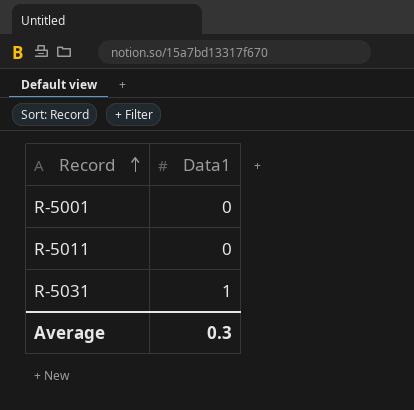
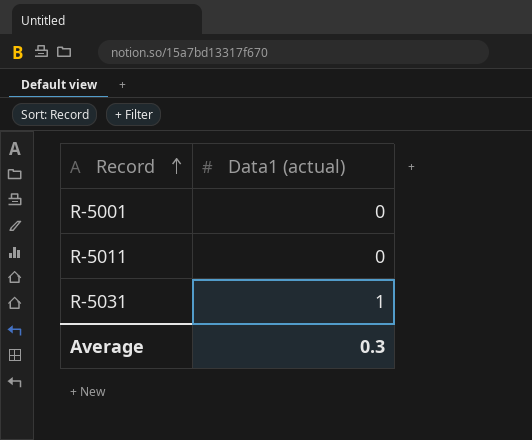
column name: Data1 -> Data1 (actual)

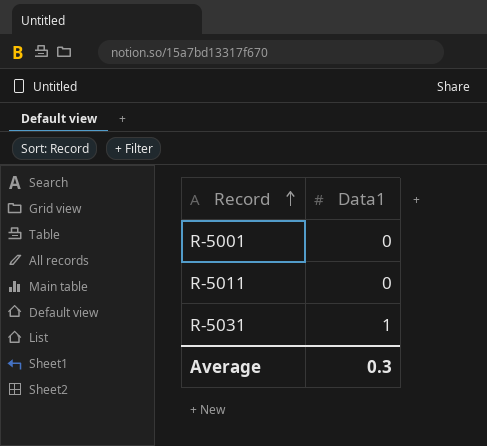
column name: Data1 (actual) -> Data1

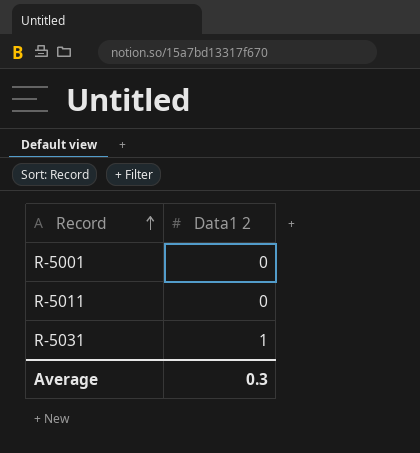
column name: Data1 -> Data1 2

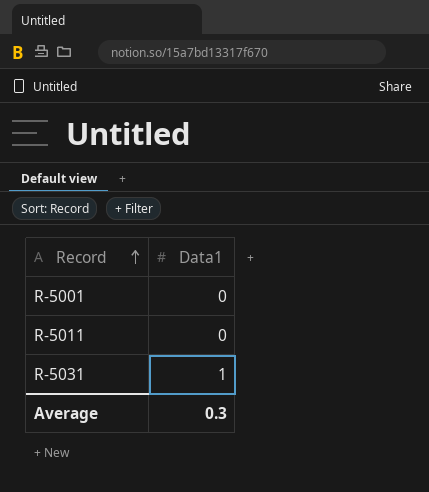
column name: Data1 2 -> Data1

